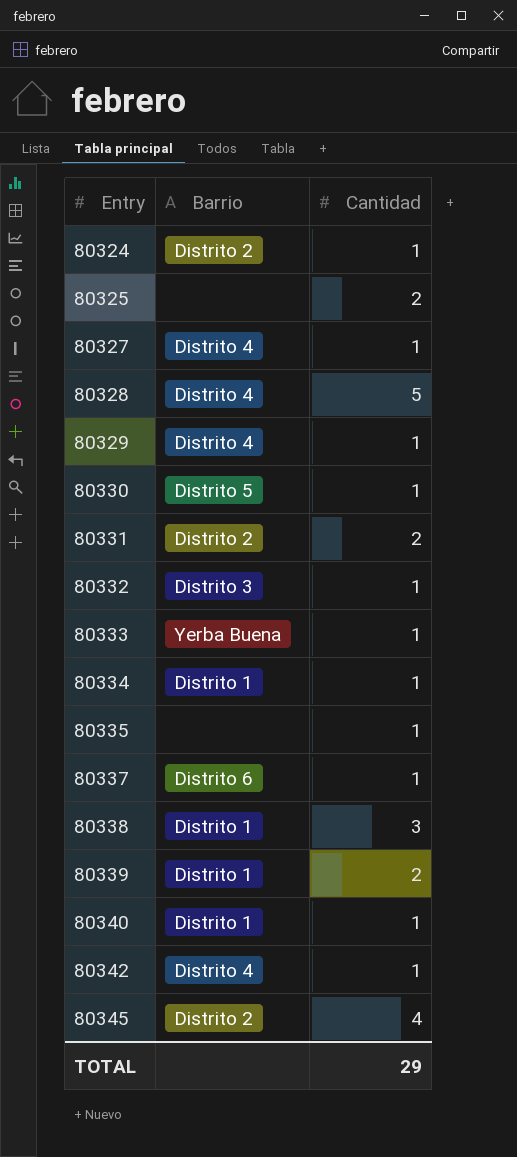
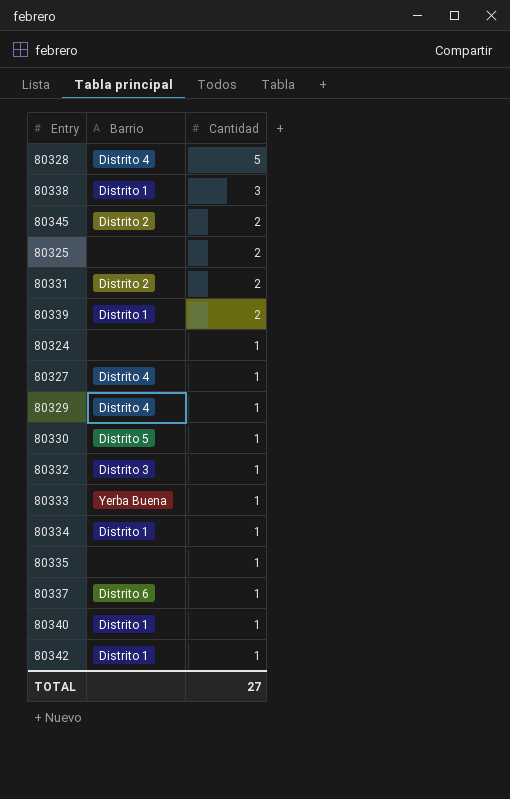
row order: Entry ascending -> Cantidad descending
80345 | Cantidad: 4 -> 2
80324 | Barrio: Distrito 2 -> none
80342 | Barrio: Distrito 4 -> Distrito 1
TOTAL | Cantidad: 29 -> 27

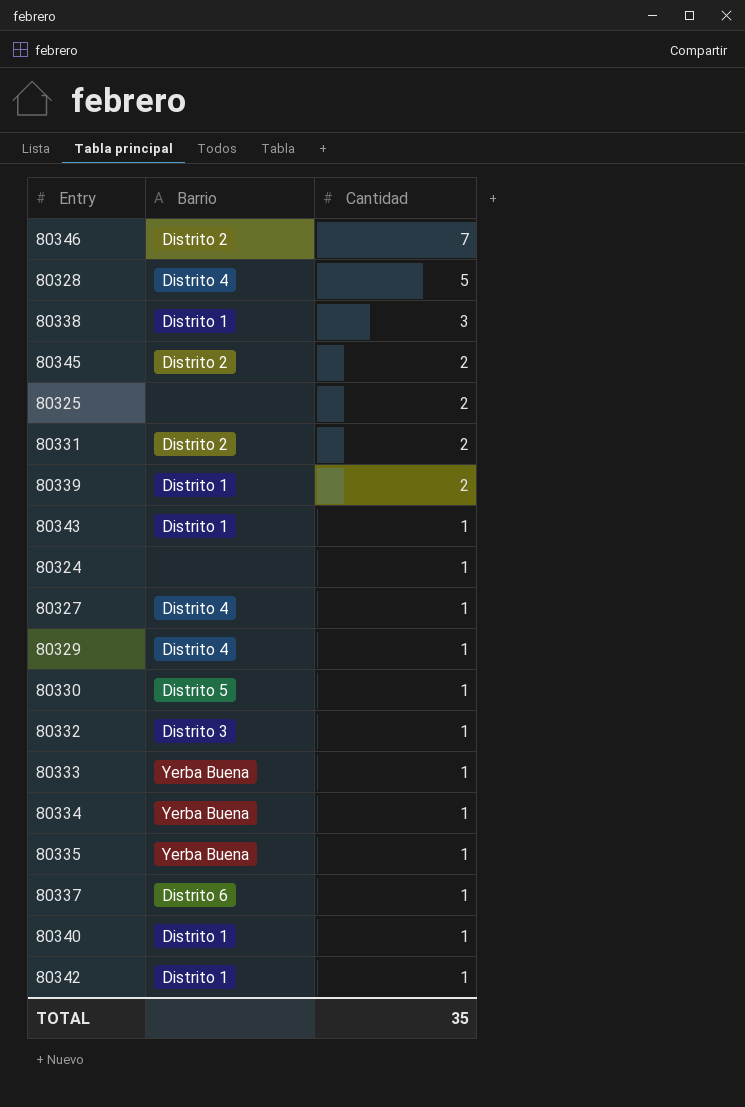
row 80346: none -> Distrito 2 | 7
row 80343: none -> Distrito 1 | 1
80334 | Barrio: Distrito 1 -> Yerba Buena
80335 | Barrio: none -> Yerba Buena
TOTAL | Cantidad: 27 -> 35

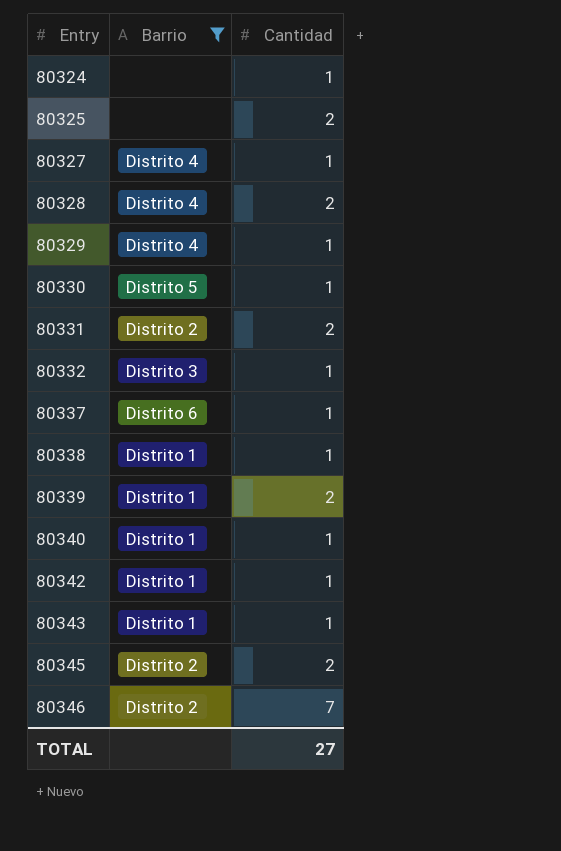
filter: none -> Barrio != Yerba Buena
row order: Cantidad descending -> Entry ascending
80328 | Cantidad: 5 -> 2
80338 | Cantidad: 3 -> 1
TOTAL | Cantidad: 35 -> 27

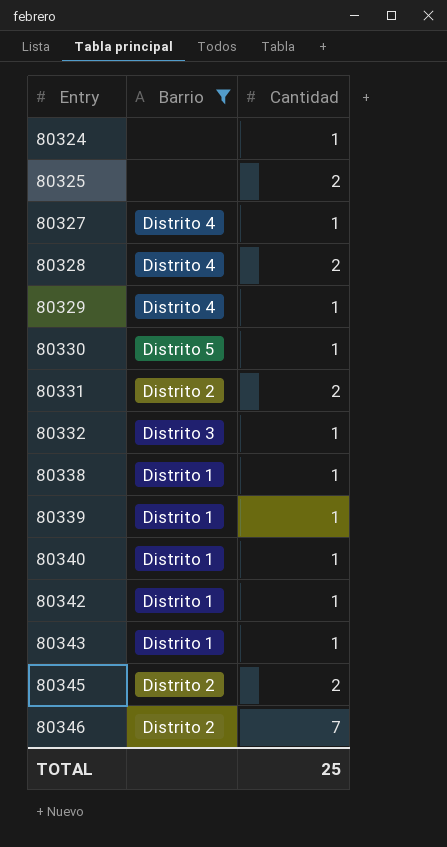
row 80337: Distrito 6 | 1 -> none
80339 | Cantidad: 2 -> 1
TOTAL | Cantidad: 27 -> 25

